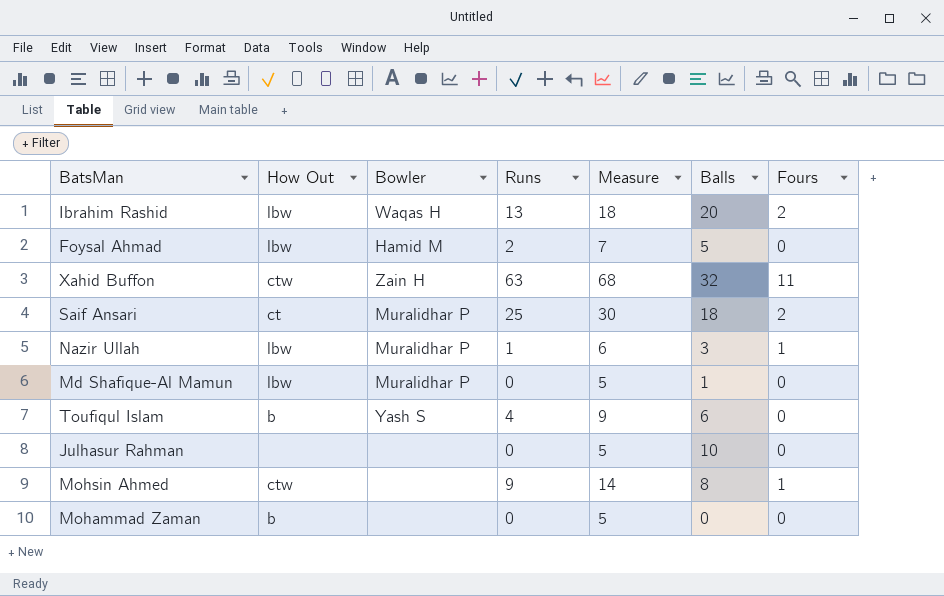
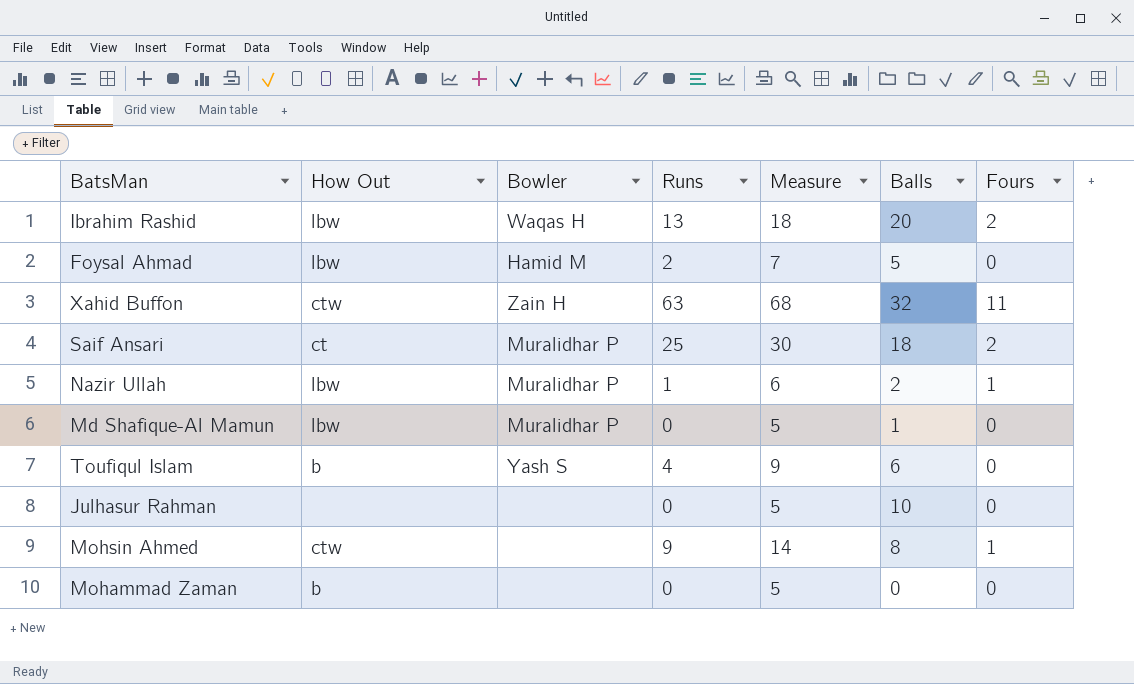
Nazir Ullah | Balls: 3 -> 2

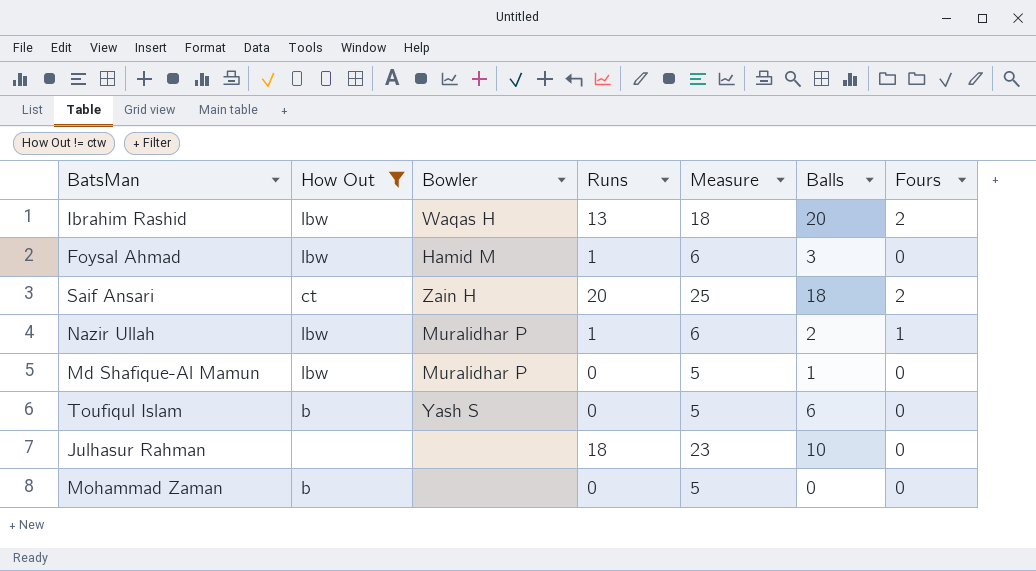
filter: none -> How Out != ctw
Foysal Ahmad | Runs: 2 -> 1
Foysal Ahmad | Measure: 7 -> 6
Foysal Ahmad | Balls: 5 -> 3
Saif Ansari | Bowler: Muralidhar P -> Zain H
Saif Ansari | Runs: 25 -> 20
Saif Ansari | Measure: 30 -> 25
Toufiqul Islam | Runs: 4 -> 0
Toufiqul Islam | Measure: 9 -> 5
Julhasur Rahman | Runs: 0 -> 18
Julhasur Rahman | Measure: 5 -> 23

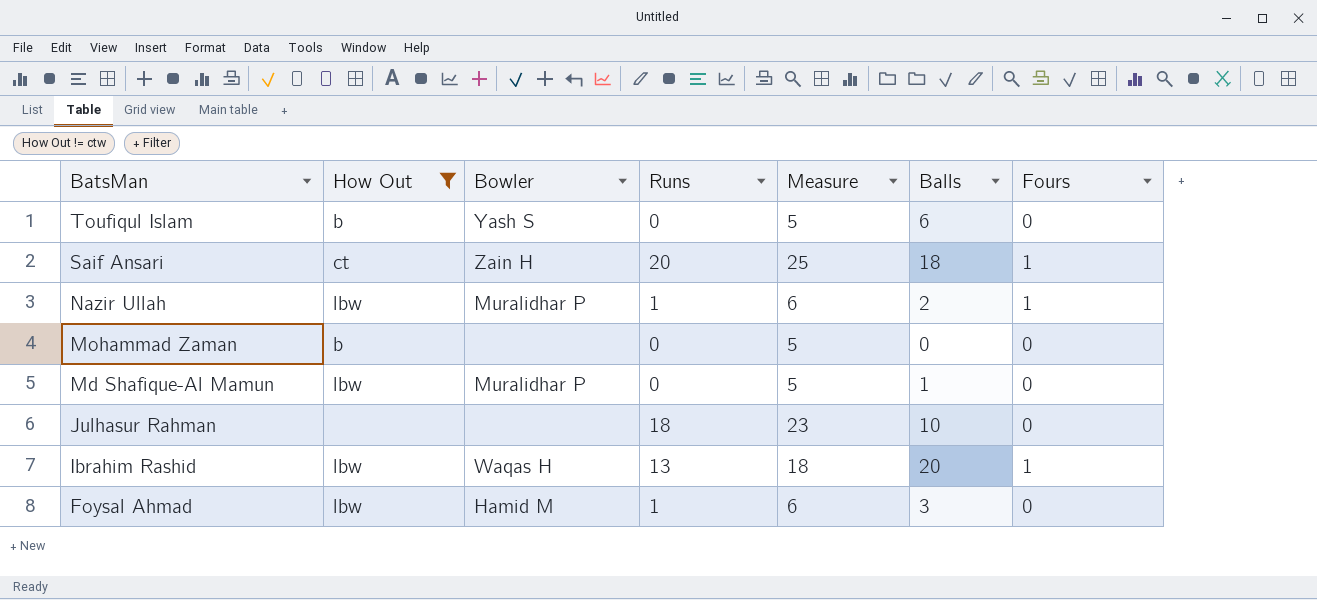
row order: none -> BatsMan descending
Saif Ansari | Fours: 2 -> 1
Ibrahim Rashid | Fours: 2 -> 1

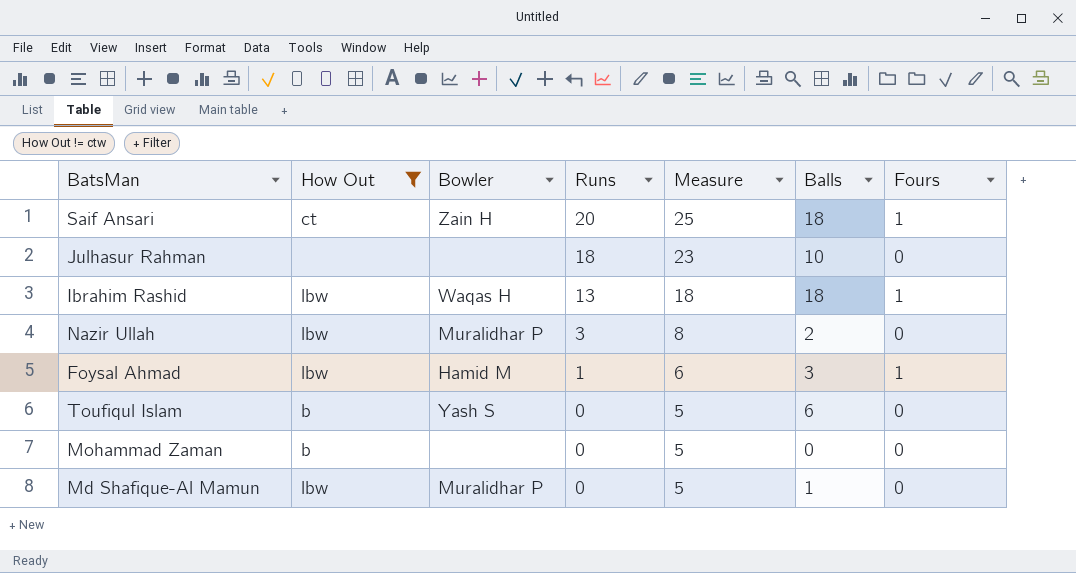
row order: BatsMan descending -> Runs descending
Ibrahim Rashid | Balls: 20 -> 18
Nazir Ullah | Runs: 1 -> 3
Nazir Ullah | Measure: 6 -> 8
Nazir Ullah | Fours: 1 -> 0
Foysal Ahmad | Fours: 0 -> 1

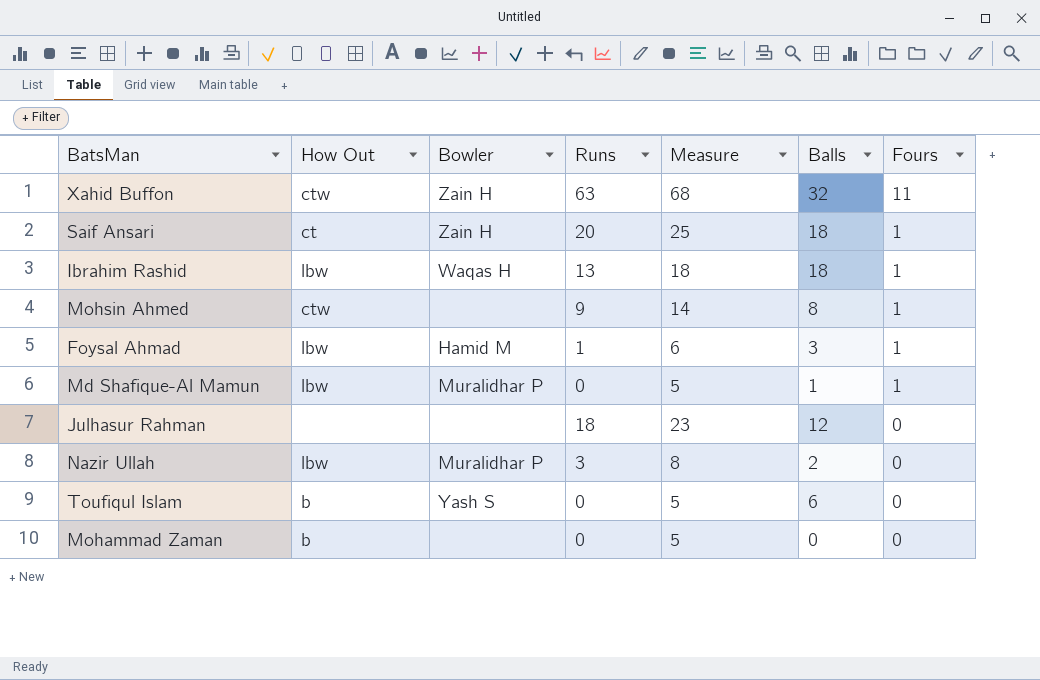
filter: How Out != ctw -> none
row order: Runs descending -> Fours descending
Md Shafique-Al Mamun | Fours: 0 -> 1
Julhasur Rahman | Balls: 10 -> 12

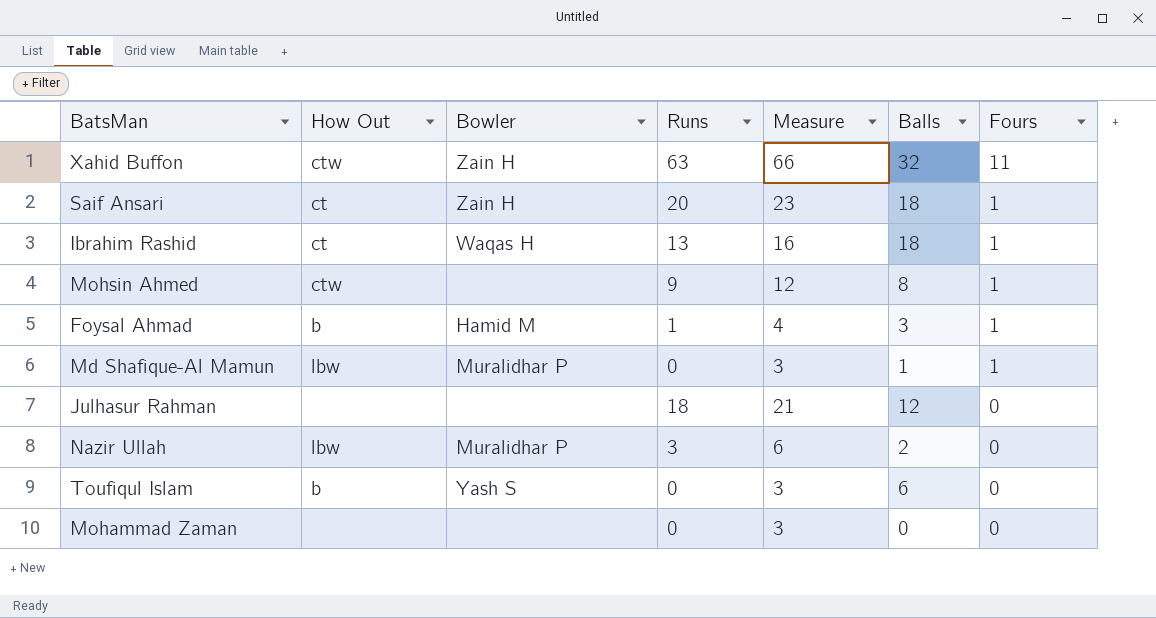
column Measure | formula: [Runs] + 5 -> [Runs] + 3
Ibrahim Rashid | How Out: lbw -> ct
Foysal Ahmad | How Out: lbw -> b
Mohammad Zaman | How Out: b -> none

